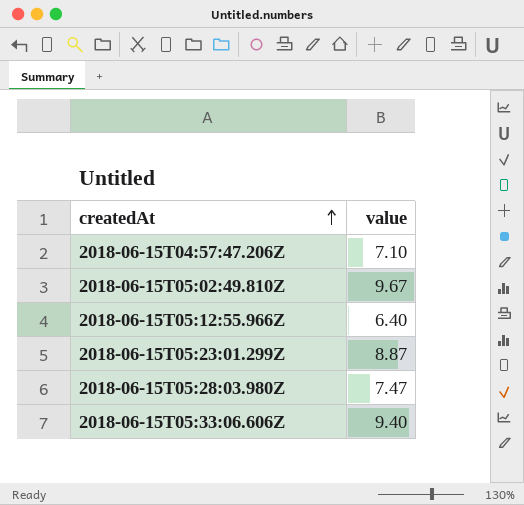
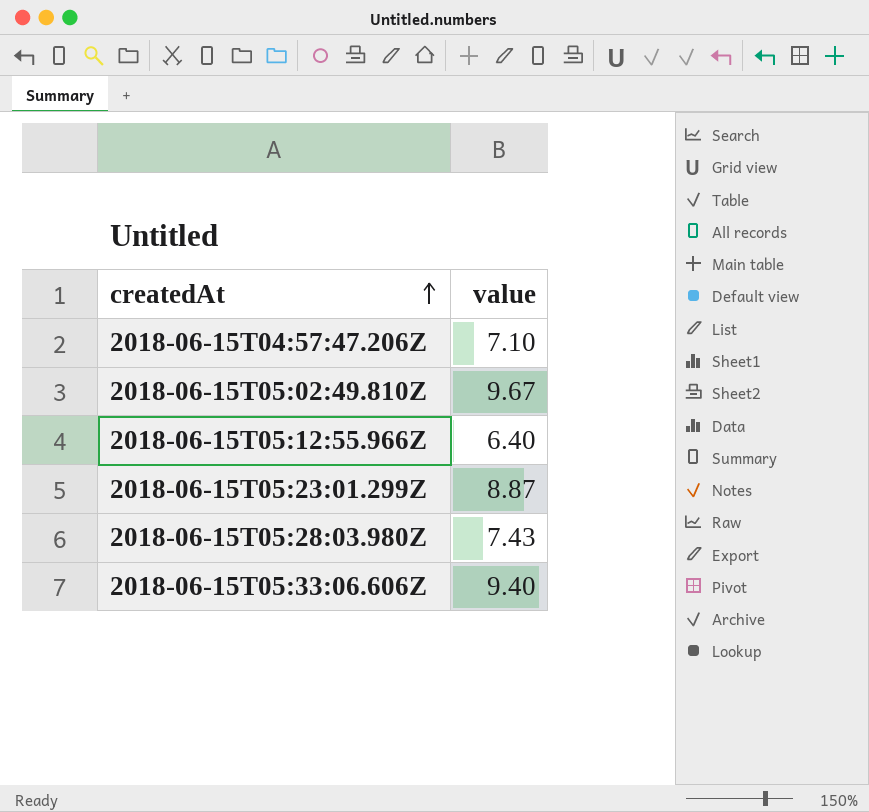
2018-06-15T05:28:03.980Z | value: 7.47 -> 7.43

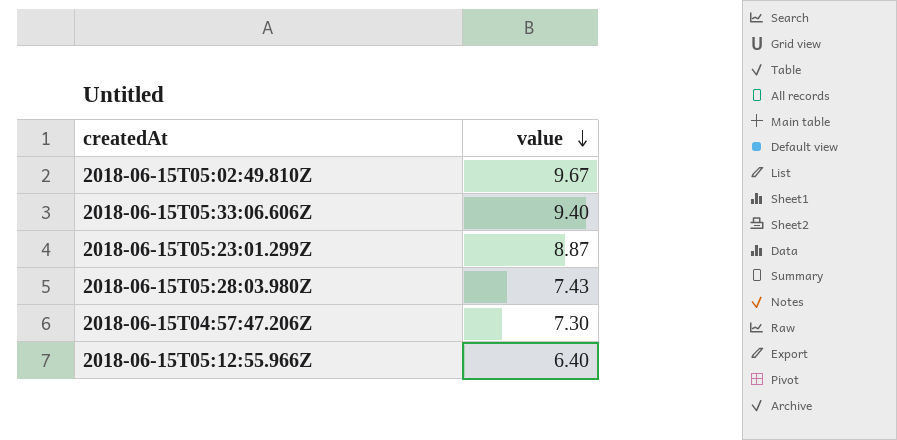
row order: createdAt ascending -> value descending
2018-06-15T04:57:47.206Z | value: 7.10 -> 7.30

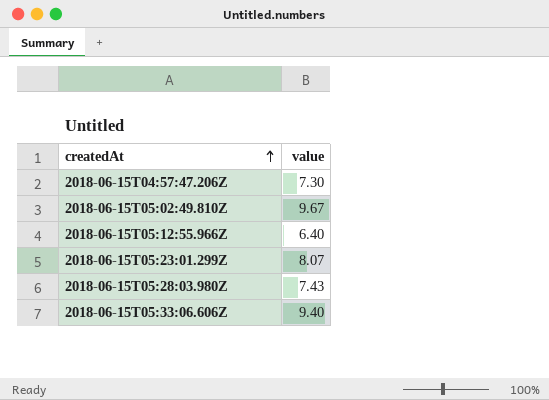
row order: value descending -> createdAt ascending
2018-06-15T05:23:01.299Z | value: 8.87 -> 8.07

